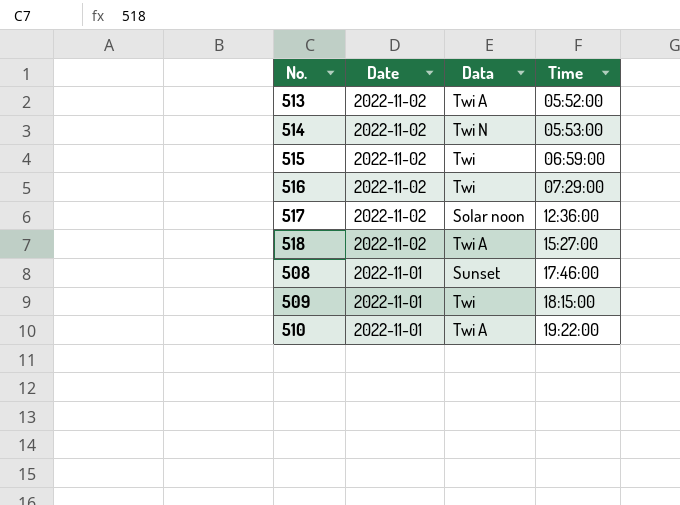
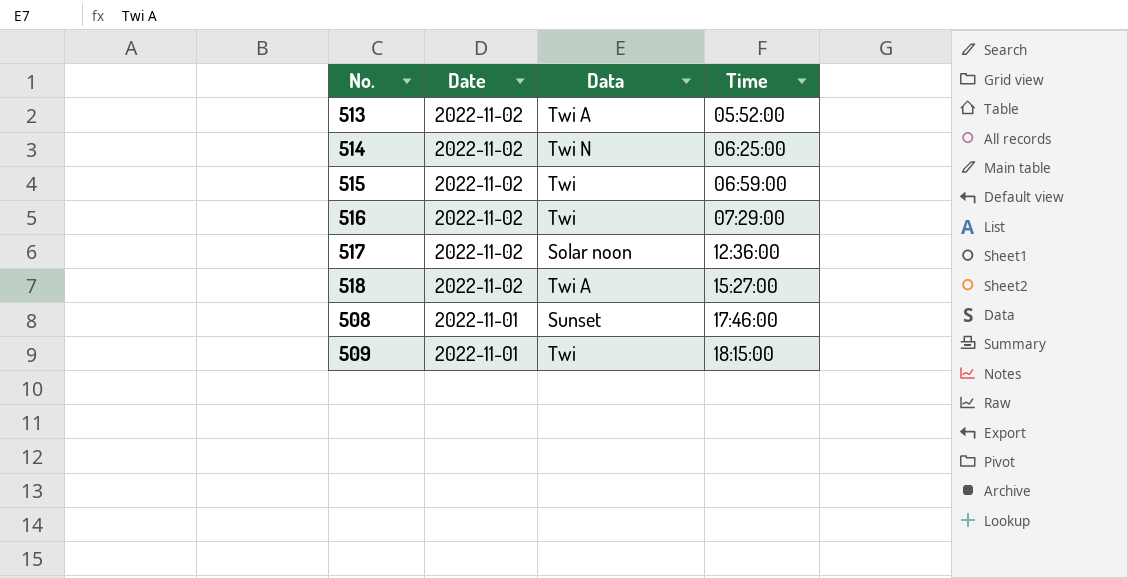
row 510: 2022-11-01 | Twi A | 19:22:00 -> none
514 | Time: 05:53:00 -> 06:25:00

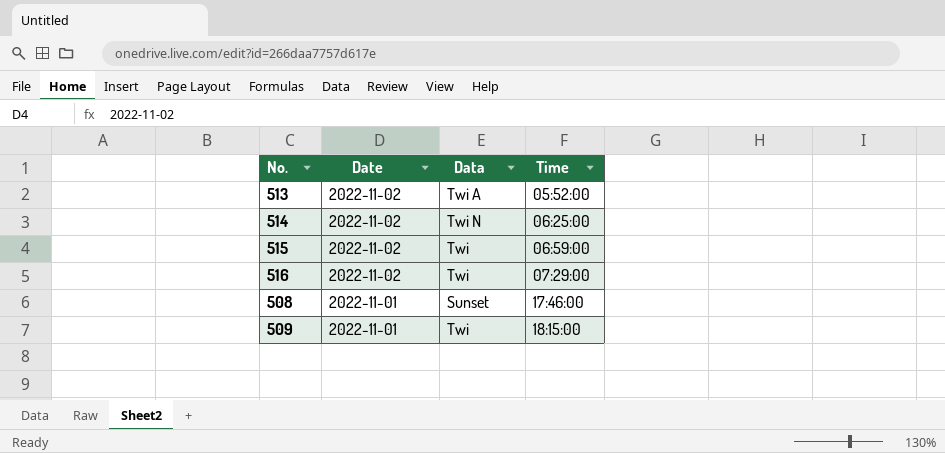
row 517: 2022-11-02 | Solar noon | 12:36:00 -> none
row 518: 2022-11-02 | Twi A | 15:27:00 -> none

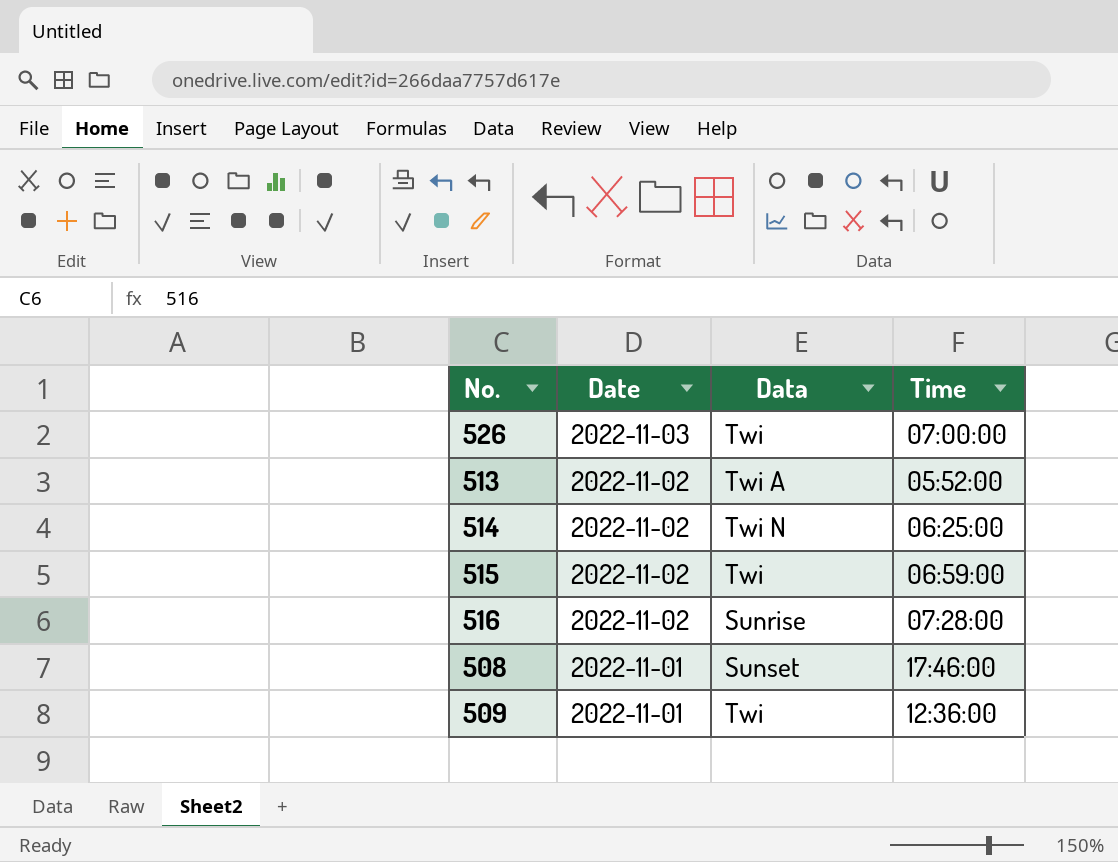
row 526: none -> 2022-11-03 | Twi | 07:00:00
516 | Data: Twi -> Sunrise
516 | Time: 07:29:00 -> 07:28:00
509 | Time: 18:15:00 -> 12:36:00

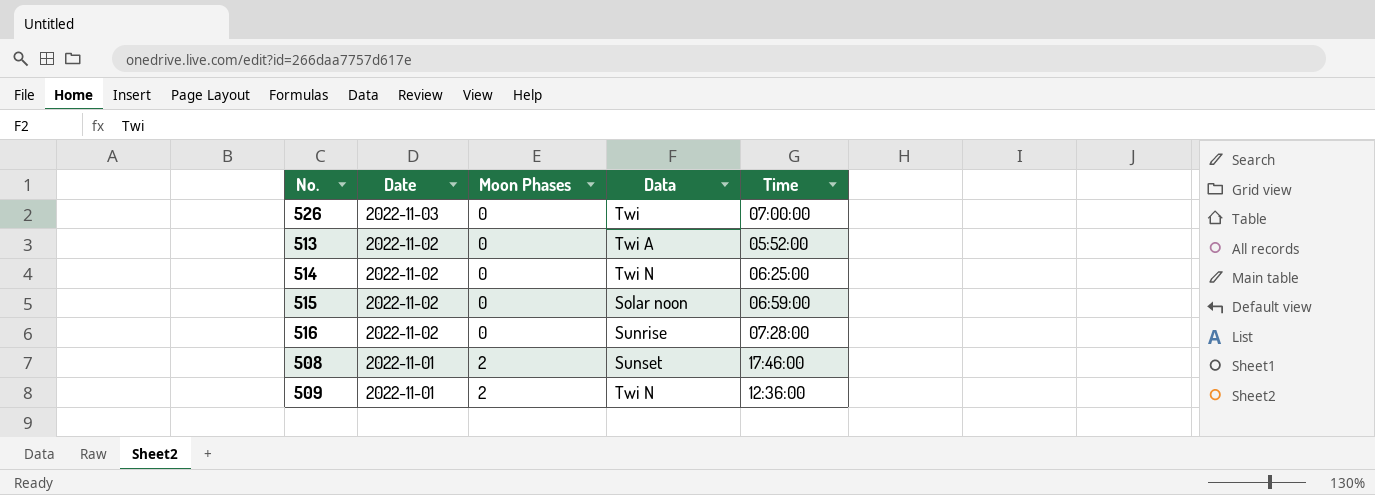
column Moon Phases | position: none -> 3
515 | Data: Twi -> Solar noon
509 | Data: Twi -> Twi N

